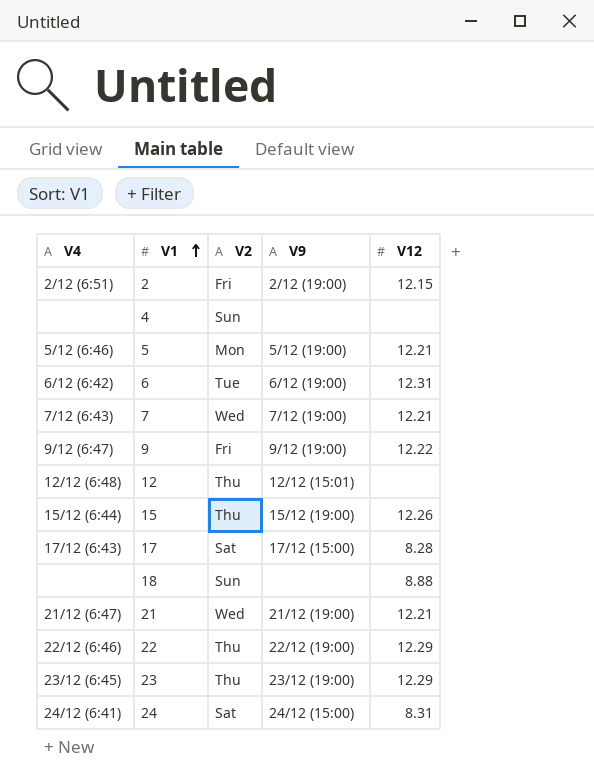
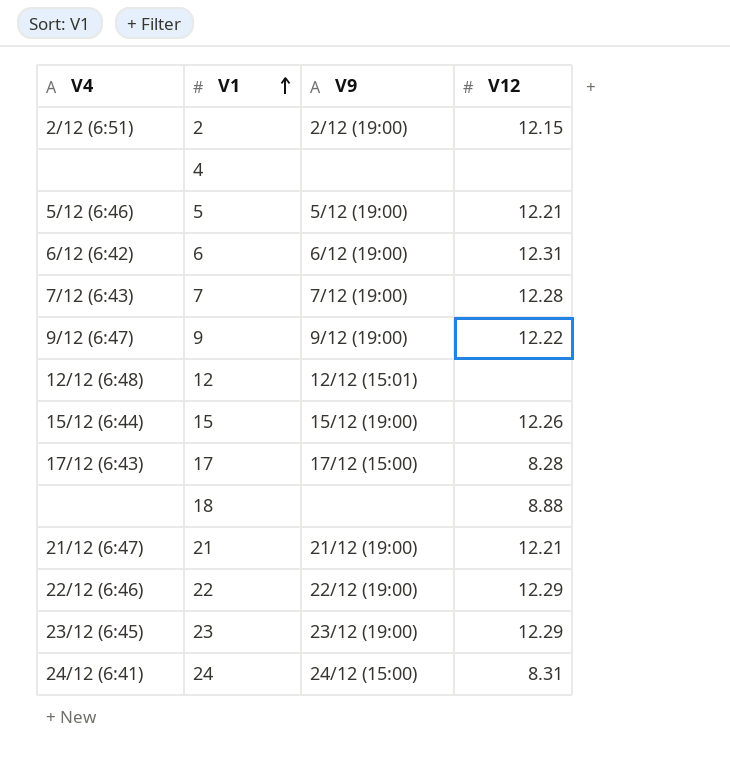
column V2 | position: 3 -> none
7 | V12: 12.21 -> 12.28

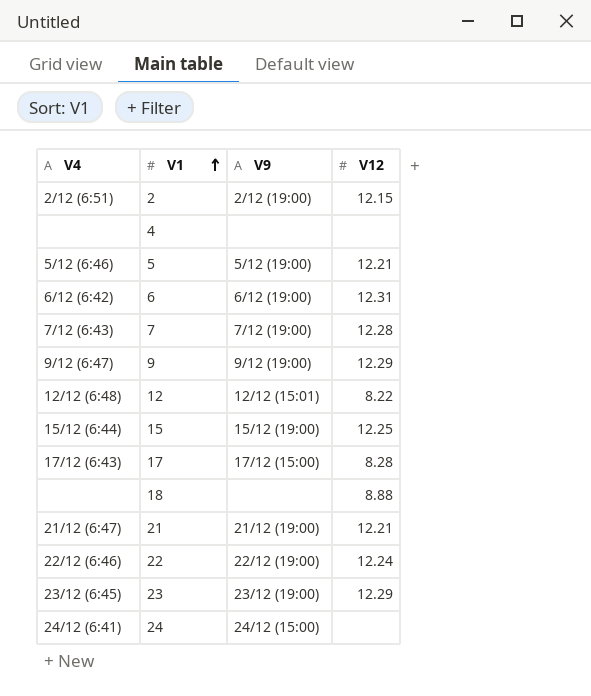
9 | V12: 12.22 -> 12.29
12 | V12: none -> 8.22
15 | V12: 12.26 -> 12.25
22 | V12: 12.29 -> 12.24
24 | V12: 8.31 -> none

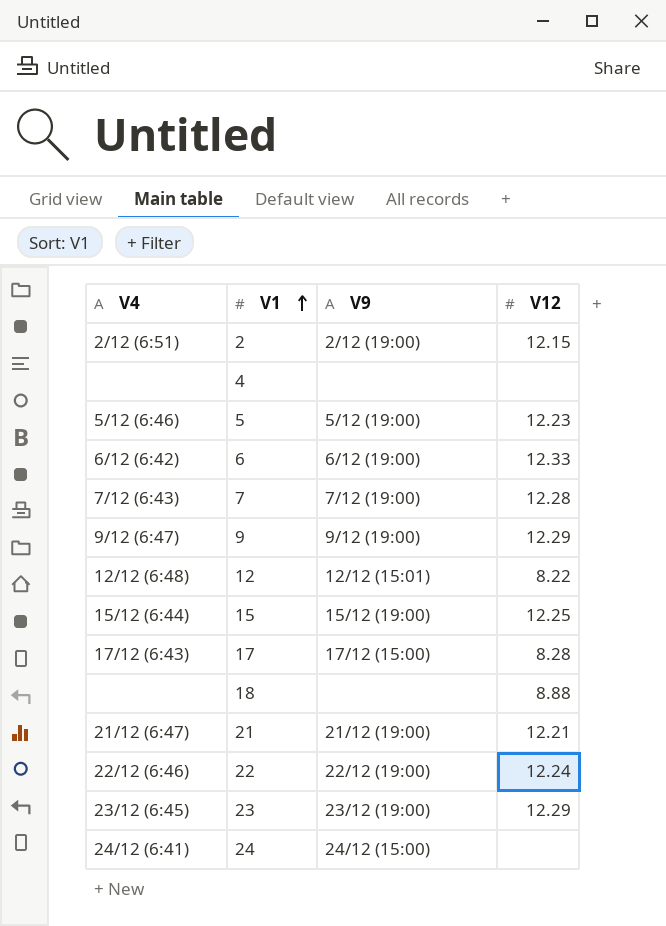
5 | V12: 12.21 -> 12.23
6 | V12: 12.31 -> 12.33

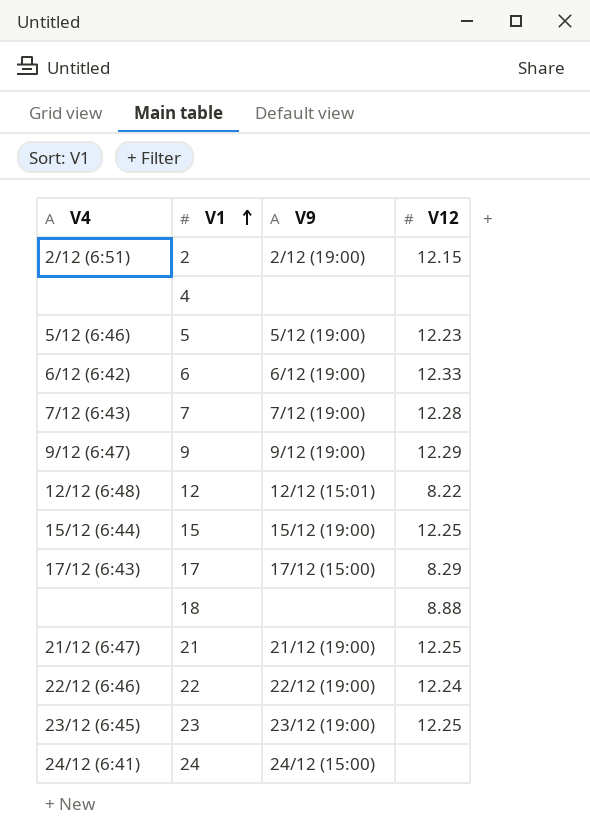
17 | V12: 8.28 -> 8.29
21 | V12: 12.21 -> 12.25
23 | V12: 12.29 -> 12.25

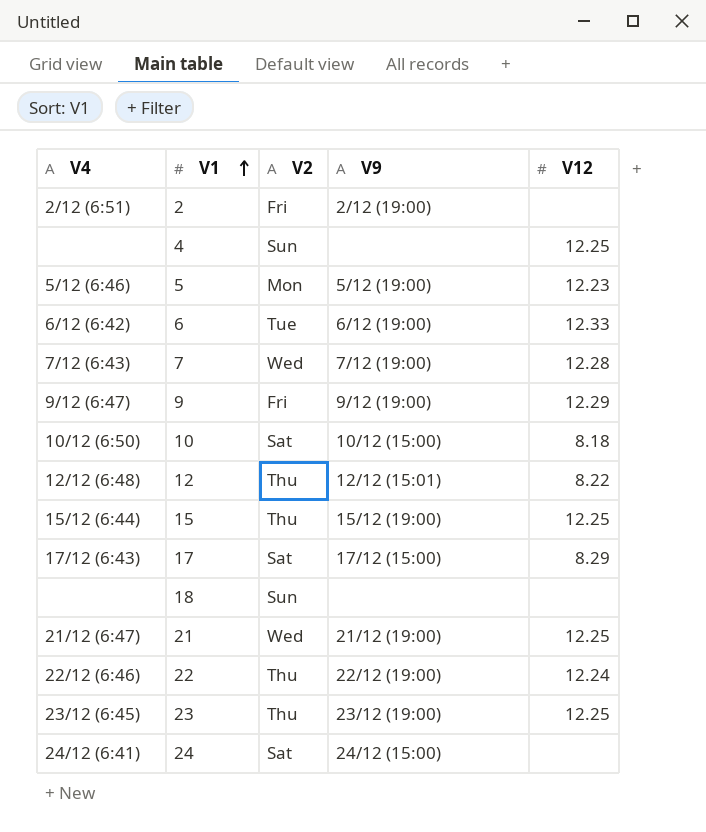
column V2 | position: none -> 3
2 | V12: 12.15 -> none
4 | V12: none -> 12.25
row 10: none -> 10/12 (6:50) | Sat | 10/12 (15:00) | 8.18
18 | V12: 8.88 -> none

